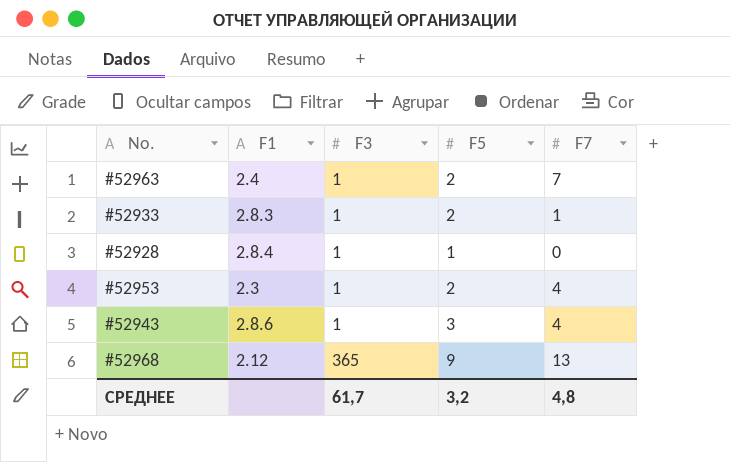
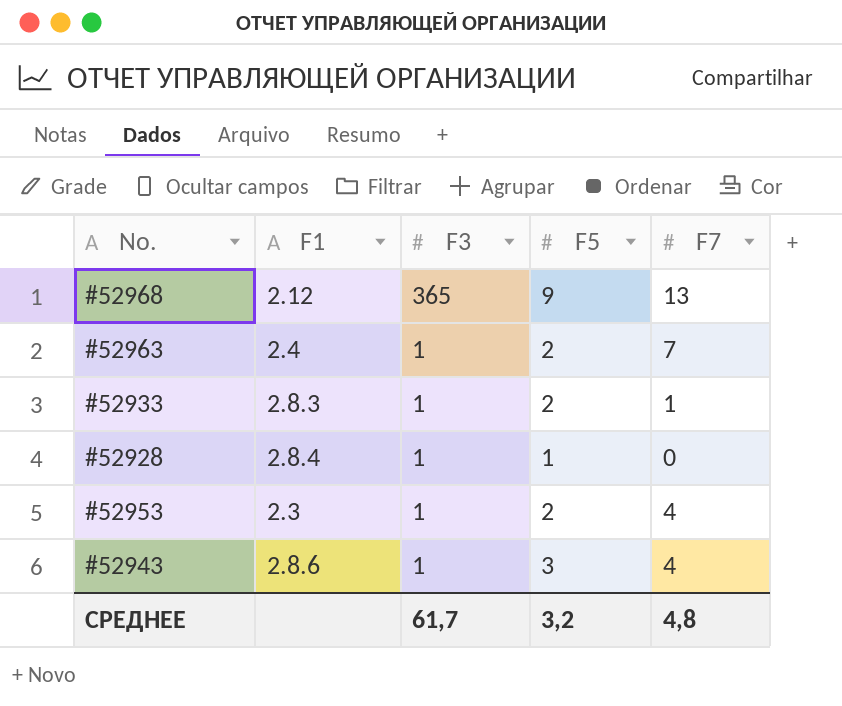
row order: F3 ascending -> F3 descending

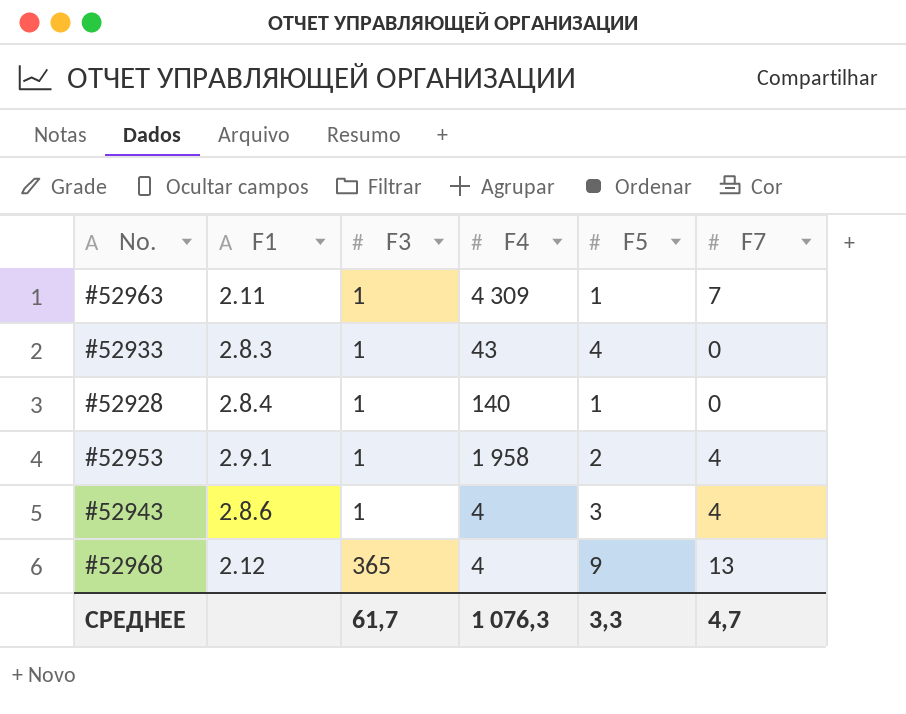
row order: F3 descending -> F3 ascending
column F4 | position: none -> 4
#52963 | F1: 2.4 -> 2.11
#52963 | F5: 2 -> 1
#52933 | F5: 2 -> 4
#52933 | F7: 1 -> 0
#52953 | F1: 2.3 -> 2.9.1
СРЕДНЕЕ | F5: 3,2 -> 3,3
СРЕДНЕЕ | F7: 4,8 -> 4,7

